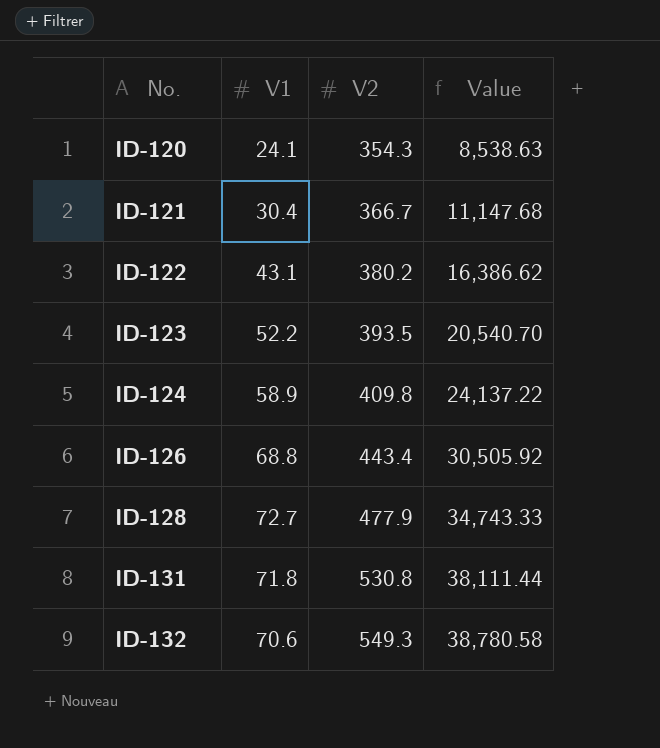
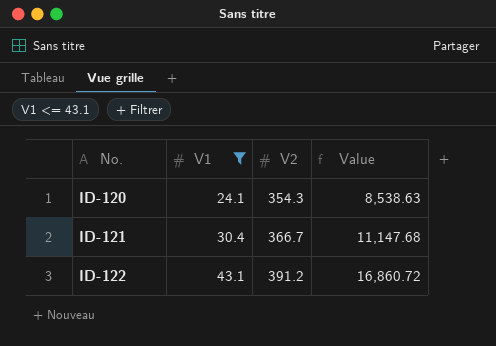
filter: none -> V1 <= 43.1
ID-122 | V2: 380.2 -> 391.2
ID-122 | Value: 16,386.62 -> 16,860.72

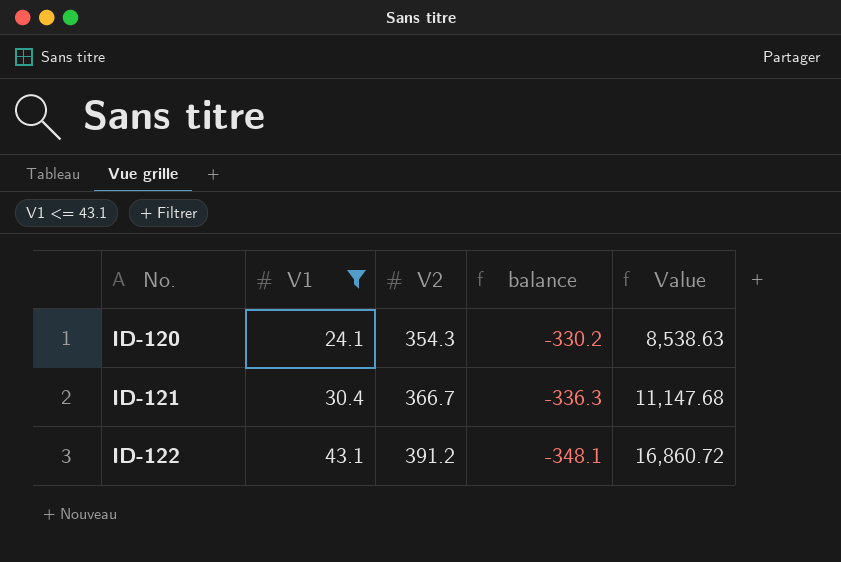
column balance | formula: none -> [V1] - [V2]

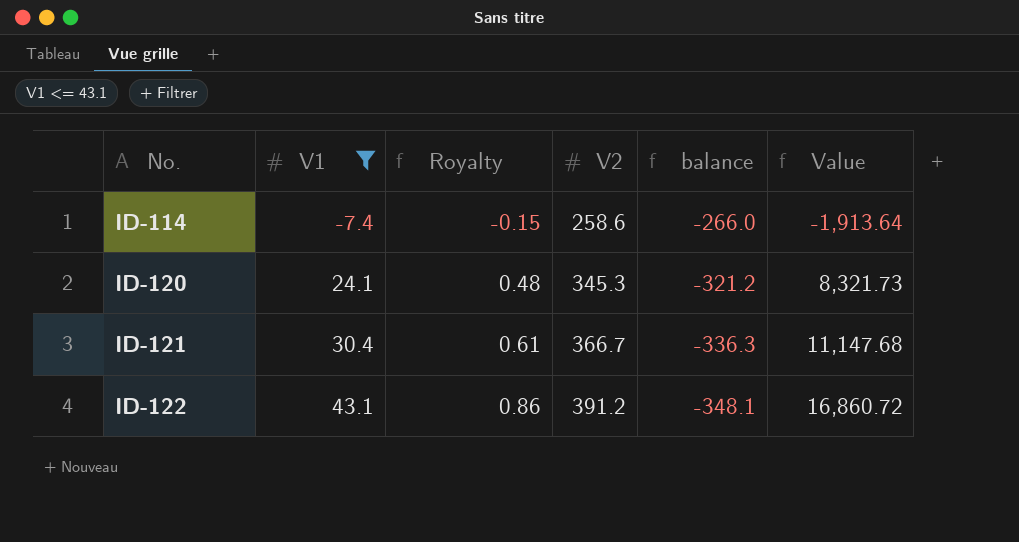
column Royalty | formula: none -> [V1] * 0.02
row ID-114: none -> -7.4 | -0.15 | 258.6 | -266.0 | -1,913.64
ID-120 | V2: 354.3 -> 345.3
ID-120 | balance: -330.2 -> -321.2
ID-120 | Value: 8,538.63 -> 8,321.73

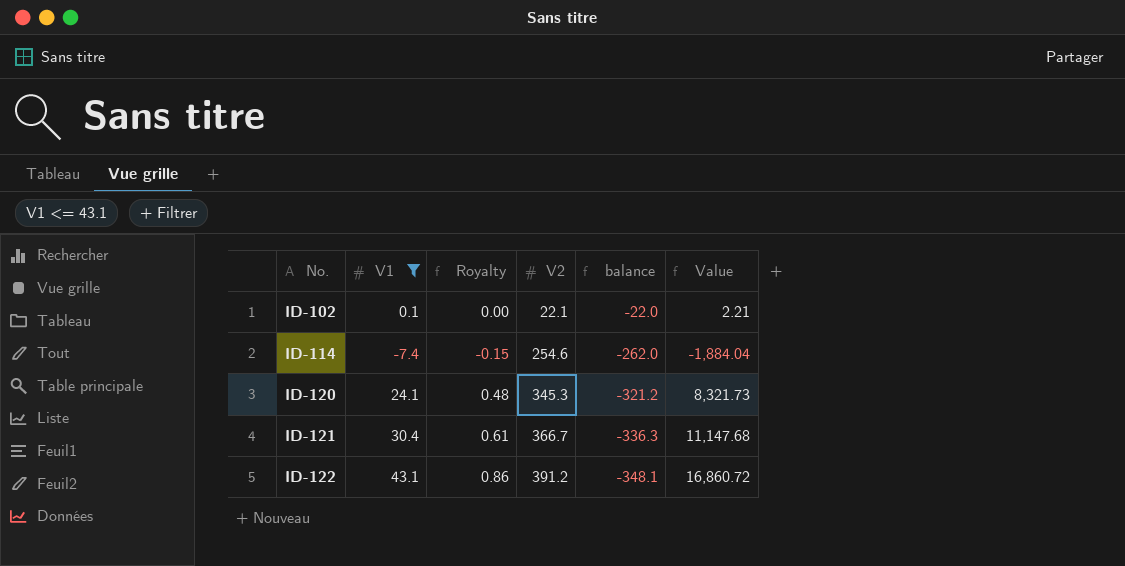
row ID-102: none -> 0.1 | 0.00 | 22.1 | -22.0 | 2.21
ID-114 | V2: 258.6 -> 254.6
ID-114 | balance: -266.0 -> -262.0
ID-114 | Value: -1,913.64 -> -1,884.04

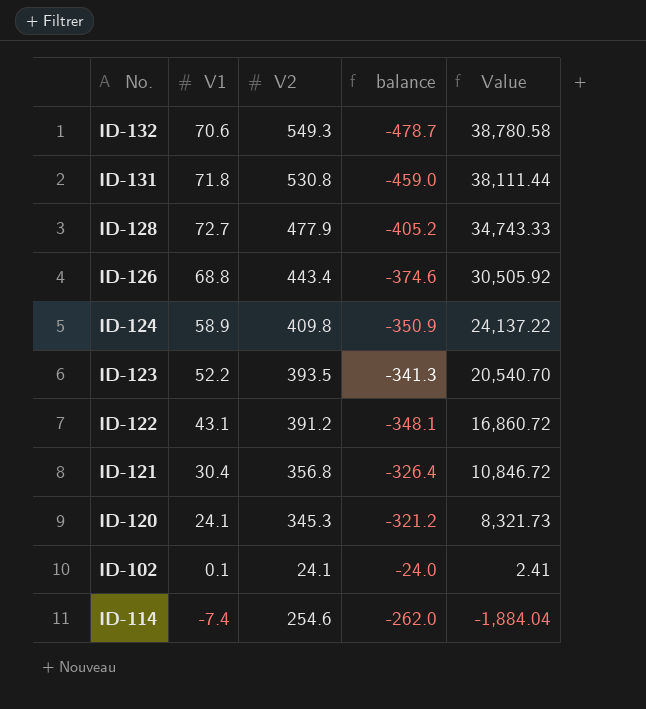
filter: V1 <= 43.1 -> none
row order: No. ascending -> Value descending
column Royalty | formula: [V1] * 0.02 -> none
ID-121 | V2: 366.7 -> 356.8
ID-121 | balance: -336.3 -> -326.4
ID-121 | Value: 11,147.68 -> 10,846.72
ID-102 | V2: 22.1 -> 24.1
ID-102 | balance: -22.0 -> -24.0
ID-102 | Value: 2.21 -> 2.41

